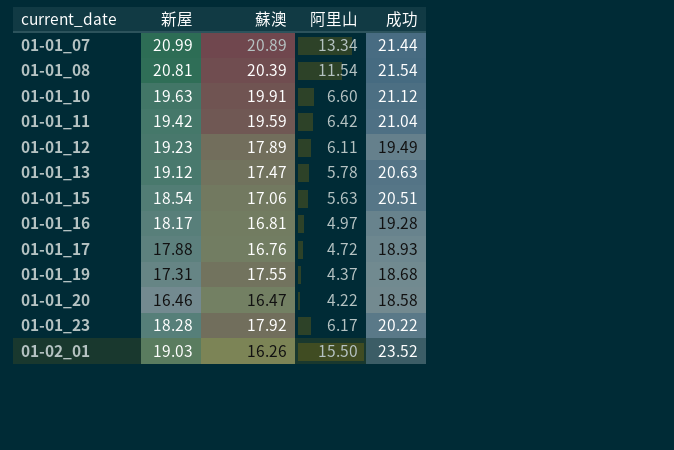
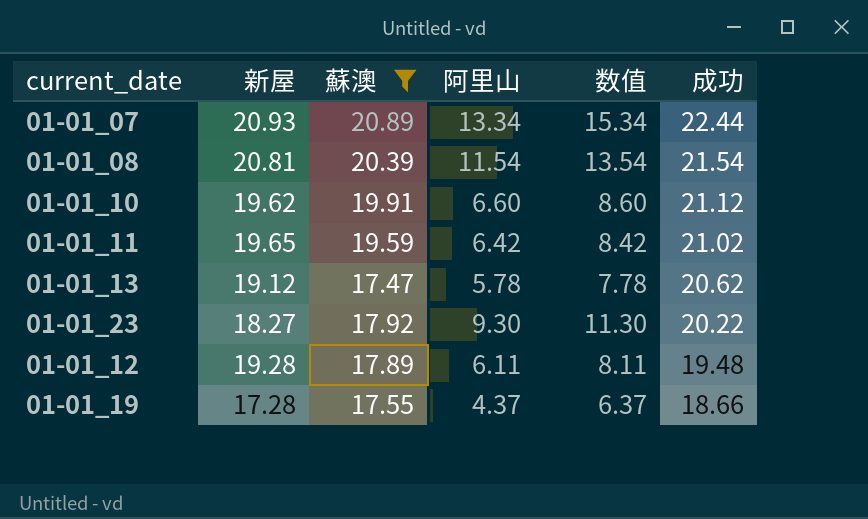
filter: none -> 蘇澳 >= 17.47
row order: current_date ascending -> 成功 descending
column 数值 | formula: none -> [阿里山] + 2
01-01_07 | 新屋: 20.99 -> 20.93
01-01_07 | 成功: 21.44 -> 22.44
01-01_10 | 新屋: 19.63 -> 19.62
01-01_11 | 新屋: 19.42 -> 19.65
01-01_11 | 成功: 21.04 -> 21.02
01-01_13 | 成功: 20.63 -> 20.62
01-01_23 | 新屋: 18.28 -> 18.27
01-01_23 | 阿里山: 6.17 -> 9.30
01-01_12 | 新屋: 19.23 -> 19.28
01-01_12 | 成功: 19.49 -> 19.48
01-01_19 | 新屋: 17.31 -> 17.28
01-01_19 | 成功: 18.68 -> 18.66

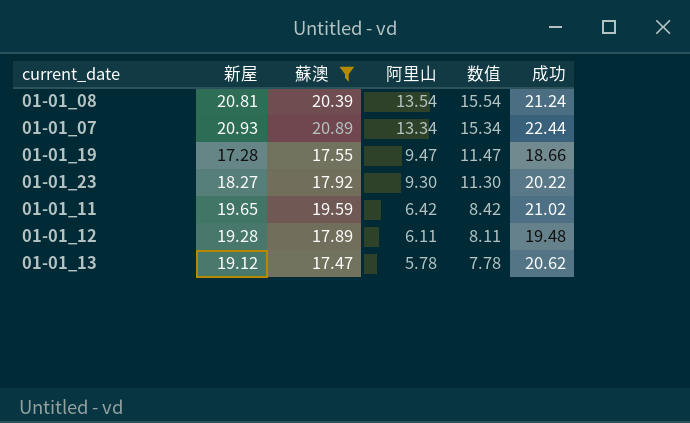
row order: 成功 descending -> 阿里山 descending
row 01-01_10: 19.62 | 19.91 | 6.60 | 8.60 | 21.12 -> none
01-01_08 | 阿里山: 11.54 -> 13.54
01-01_08 | 数值: 13.54 -> 15.54
01-01_08 | 成功: 21.54 -> 21.24
01-01_19 | 阿里山: 4.37 -> 9.47
01-01_19 | 数值: 6.37 -> 11.47

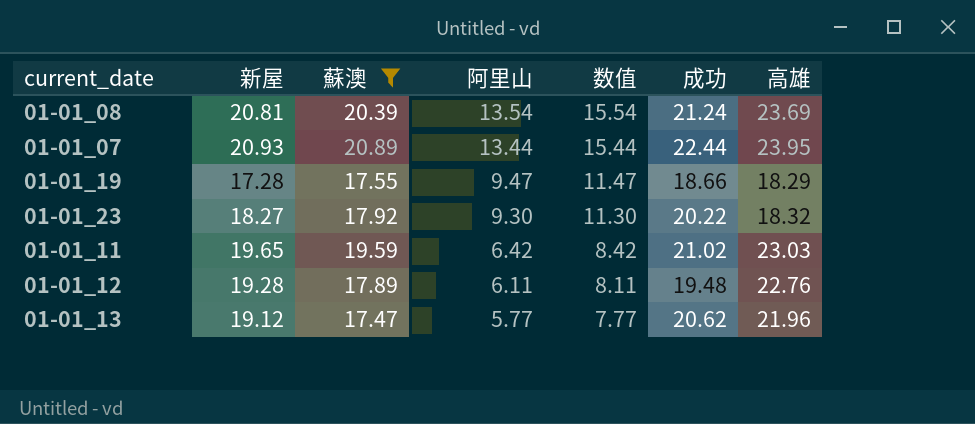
column 高雄 | position: none -> 7
01-01_07 | 阿里山: 13.34 -> 13.44
01-01_07 | 数值: 15.34 -> 15.44
01-01_13 | 阿里山: 5.78 -> 5.77
01-01_13 | 数值: 7.78 -> 7.77

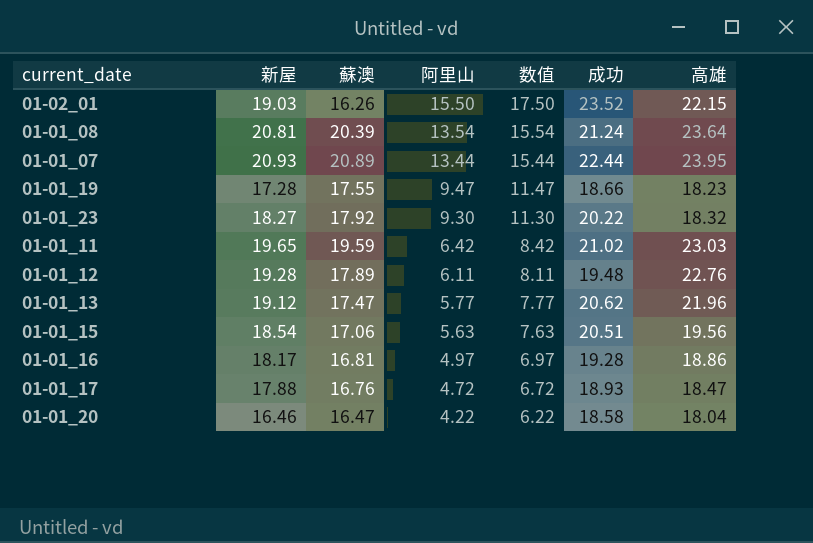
filter: 蘇澳 >= 17.47 -> none
01-01_08 | 高雄: 23.69 -> 23.64
01-01_19 | 高雄: 18.29 -> 18.23

